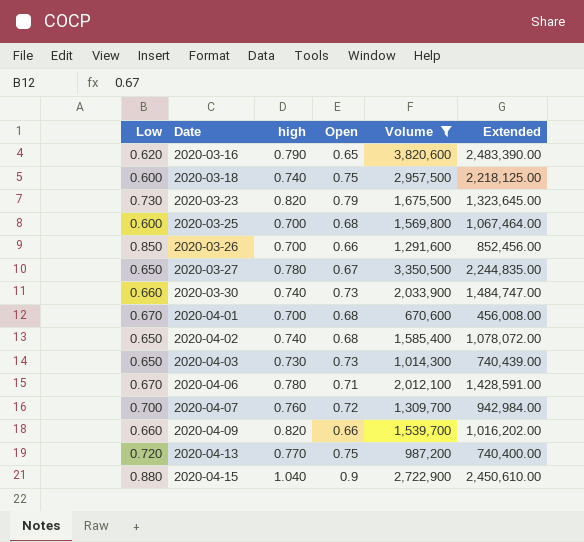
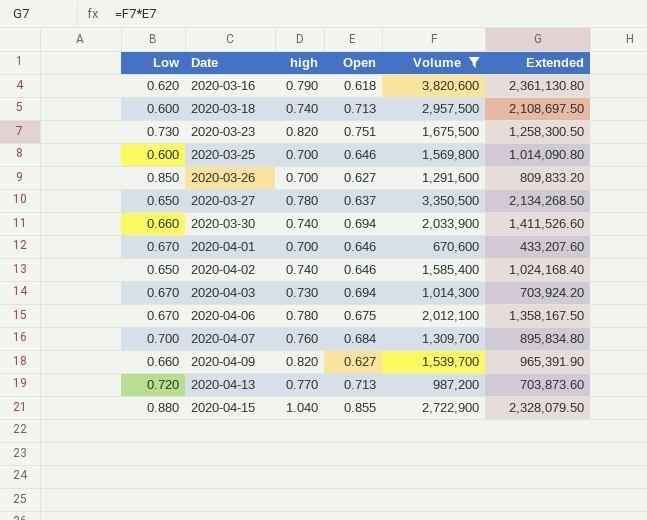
2020-03-16 | Open: 0.65 -> 0.618
2020-03-16 | Extended: 2,483,390.00 -> 2,361,130.80
2020-03-18 | Open: 0.75 -> 0.713
2020-03-18 | Extended: 2,218,125.00 -> 2,108,697.50
2020-03-23 | Open: 0.79 -> 0.751
2020-03-23 | Extended: 1,323,645.00 -> 1,258,300.50
2020-03-25 | Open: 0.68 -> 0.646
2020-03-25 | Extended: 1,067,464.00 -> 1,014,090.80
2020-03-26 | Open: 0.66 -> 0.627
2020-03-26 | Extended: 852,456.00 -> 809,833.20
2020-03-27 | Open: 0.67 -> 0.637
2020-03-27 | Extended: 2,244,835.00 -> 2,134,268.50
2020-03-30 | Open: 0.73 -> 0.694
2020-03-30 | Extended: 1,484,747.00 -> 1,411,526.60
2020-04-01 | Open: 0.68 -> 0.646
2020-04-01 | Extended: 456,008.00 -> 433,207.60
2020-04-02 | Open: 0.68 -> 0.646
2020-04-02 | Extended: 1,078,072.00 -> 1,024,168.40
2020-04-03 | Low: 0.650 -> 0.670
2020-04-03 | Open: 0.73 -> 0.694
2020-04-03 | Extended: 740,439.00 -> 703,924.20
2020-04-06 | Open: 0.71 -> 0.675
2020-04-06 | Extended: 1,428,591.00 -> 1,358,167.50
2020-04-07 | Open: 0.72 -> 0.684
2020-04-07 | Extended: 942,984.00 -> 895,834.80
2020-04-09 | Open: 0.66 -> 0.627
2020-04-09 | Extended: 1,016,202.00 -> 965,391.90
2020-04-13 | Open: 0.75 -> 0.713
2020-04-13 | Extended: 740,400.00 -> 703,873.60
2020-04-15 | Open: 0.9 -> 0.855
2020-04-15 | Extended: 2,450,610.00 -> 2,328,079.50

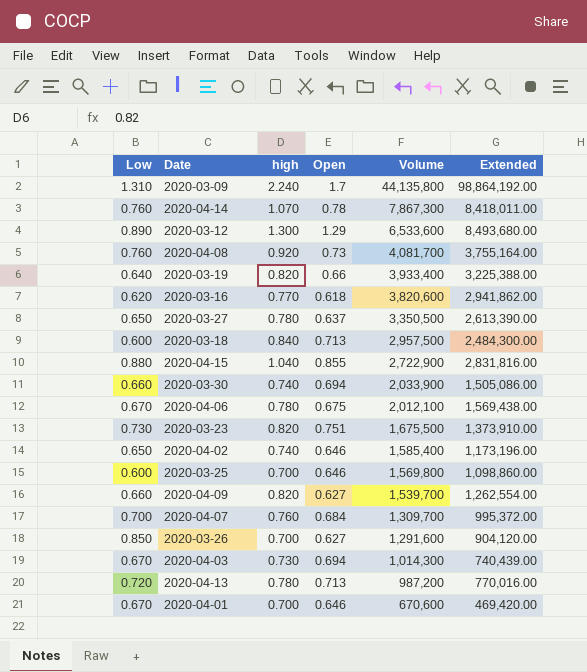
filter: Volume <= 3,820,600 -> none
row order: Date ascending -> Volume descending
column Extended | formula: [Open] * [Volume] -> [high] * [Volume]
2020-03-16 | high: 0.790 -> 0.770
2020-03-18 | high: 0.740 -> 0.840
2020-04-13 | high: 0.770 -> 0.780

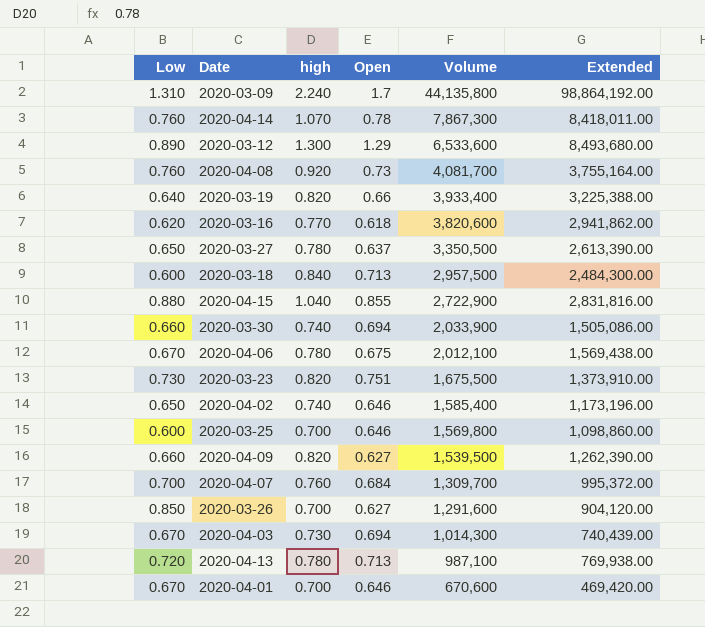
2020-04-09 | Volume: 1,539,700 -> 1,539,500
2020-04-09 | Extended: 1,262,554.00 -> 1,262,390.00
2020-04-13 | Volume: 987,200 -> 987,100
2020-04-13 | Extended: 770,016.00 -> 769,938.00

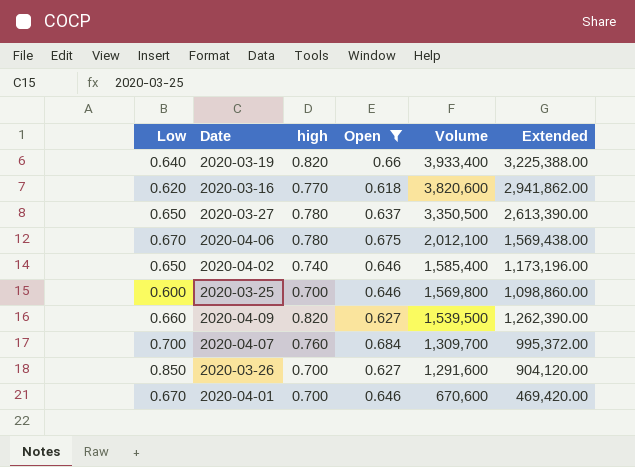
filter: none -> Open <= 0.684

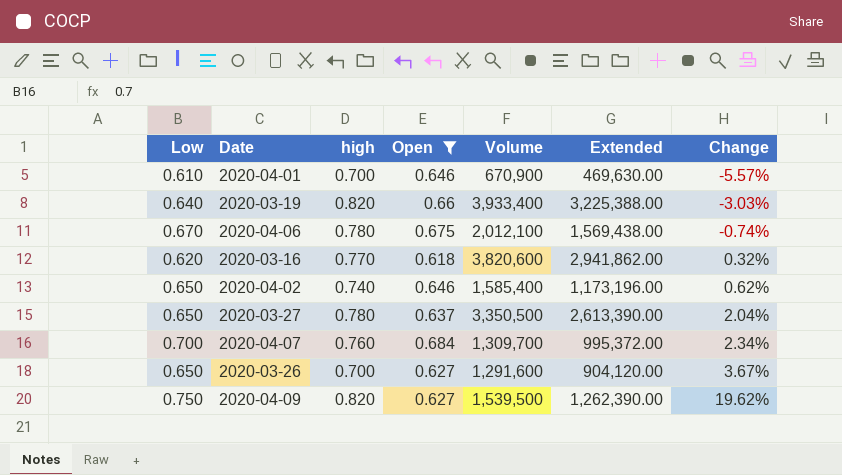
row order: Volume descending -> Change ascending
column Change | formula: none -> ([Low] - [Open]) / [Open]
row 2020-03-25: 0.600 | 0.700 | 0.646 | 1,569,800 | 1,098,860.00 -> none
2020-04-01 | Low: 0.670 -> 0.610
2020-04-01 | Volume: 670,600 -> 670,900
2020-04-01 | Extended: 469,420.00 -> 469,630.00
2020-03-26 | Low: 0.850 -> 0.650
2020-04-09 | Low: 0.660 -> 0.750

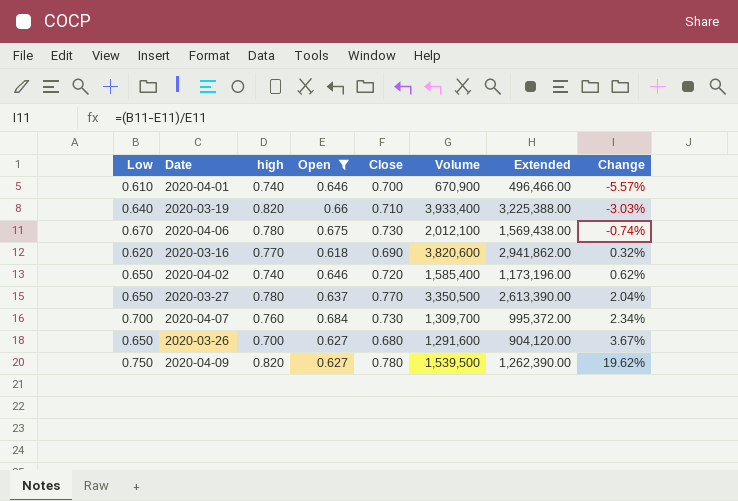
column Close | position: none -> 5
2020-04-01 | high: 0.700 -> 0.740
2020-04-01 | Extended: 469,630.00 -> 496,466.00

